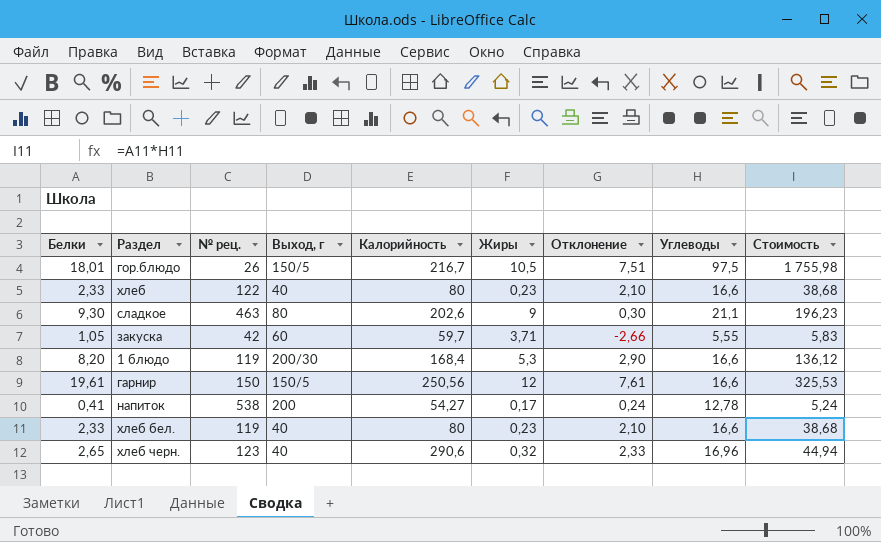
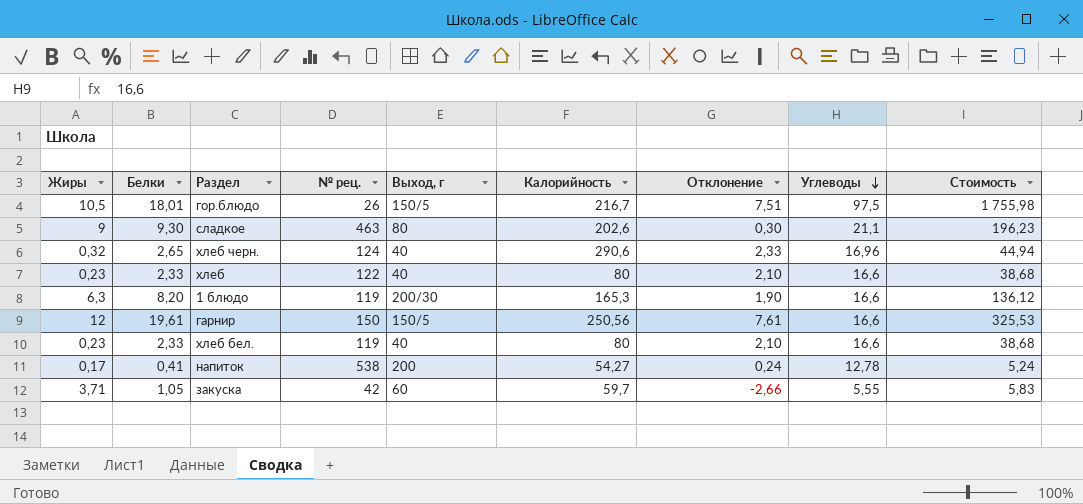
row order: none -> Углеводы descending
column Жиры | position: 6 -> 1
хлеб черн. | № рец.: 123 -> 124
1 блюдо | Жиры: 5,3 -> 6,3
1 блюдо | Калорийность: 168,4 -> 165,3
1 блюдо | Отклонение: 2,90 -> 1,90

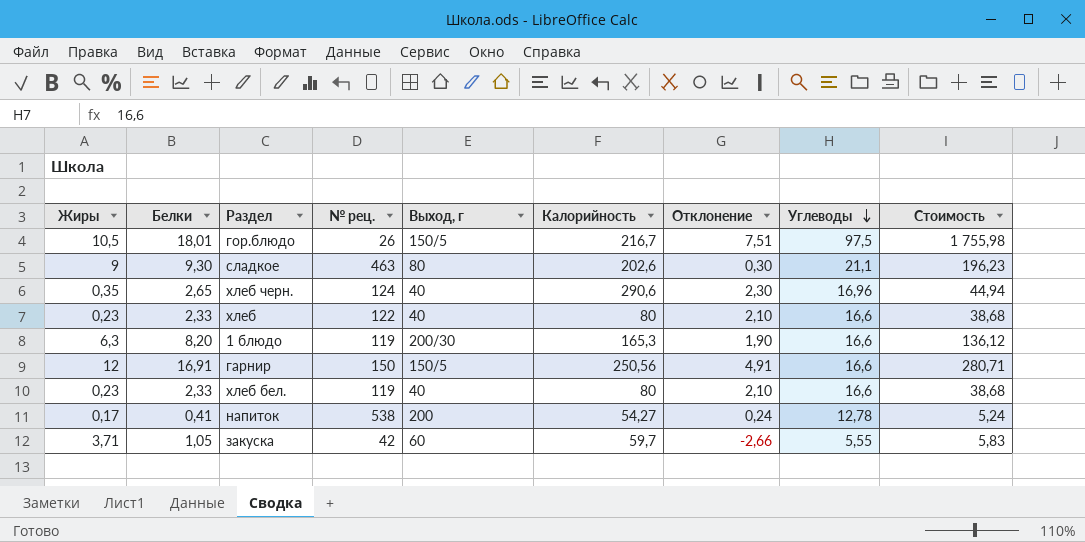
хлеб черн. | Жиры: 0,32 -> 0,35
хлеб черн. | Отклонение: 2,33 -> 2,30
гарнир | Белки: 19,61 -> 16,91
гарнир | Отклонение: 7,61 -> 4,91
гарнир | Стоимость: 325,53 -> 280,71

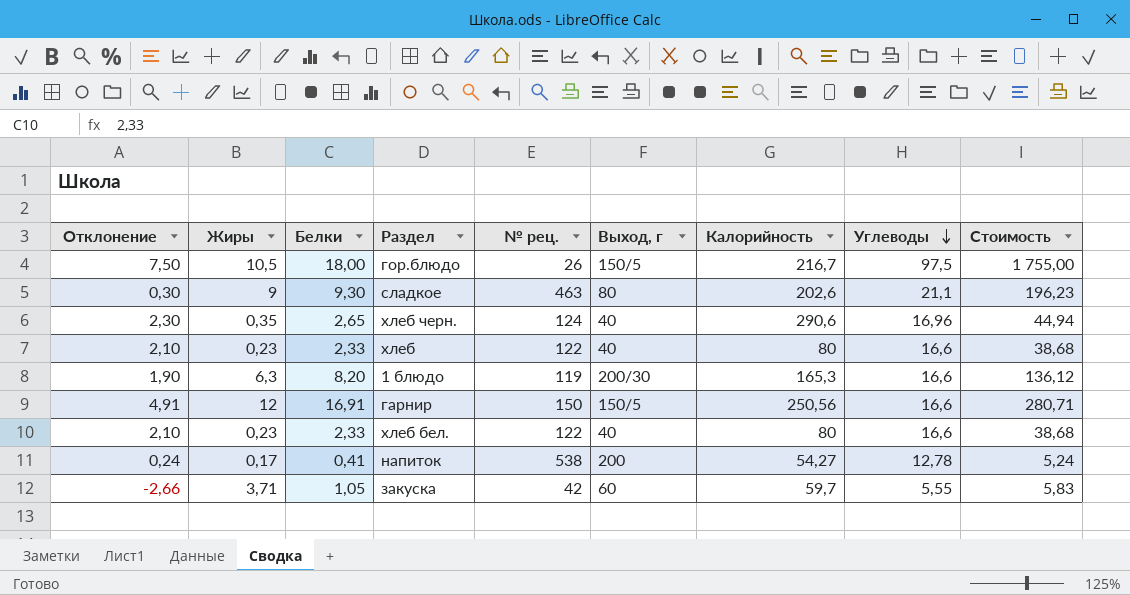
column Отклонение | position: 7 -> 1
гор.блюдо | Отклонение: 7,51 -> 7,50
гор.блюдо | Белки: 18,01 -> 18,00
гор.блюдо | Стоимость: 1 755,98 -> 1 755,00
хлеб бел. | № рец.: 119 -> 122

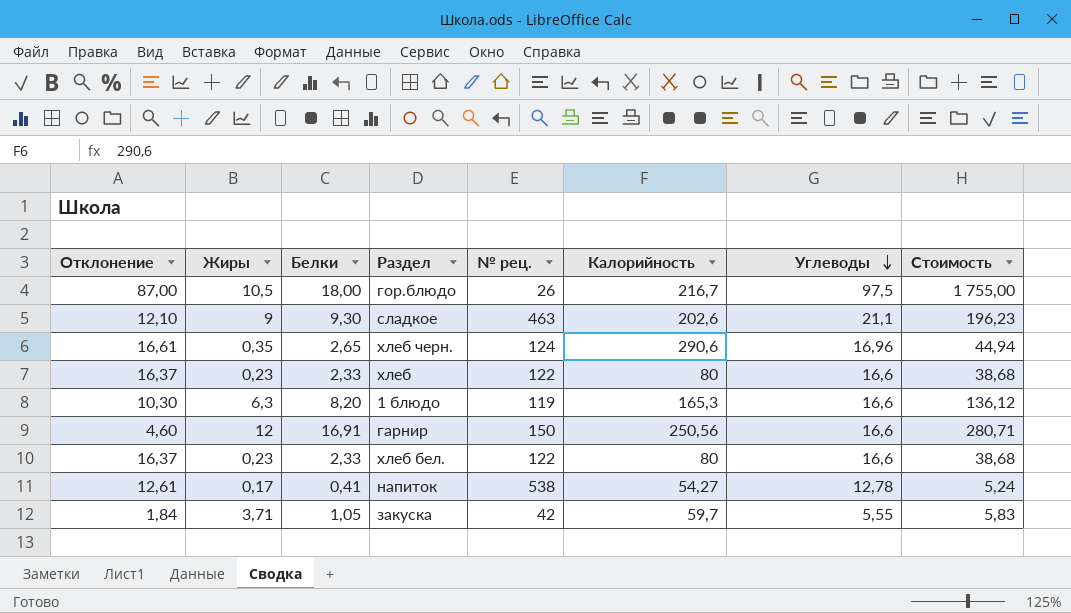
column Выход, г | position: 6 -> none
column Отклонение | formula: [Белки] - [Жиры] -> [Углеводы] - [Жиры]

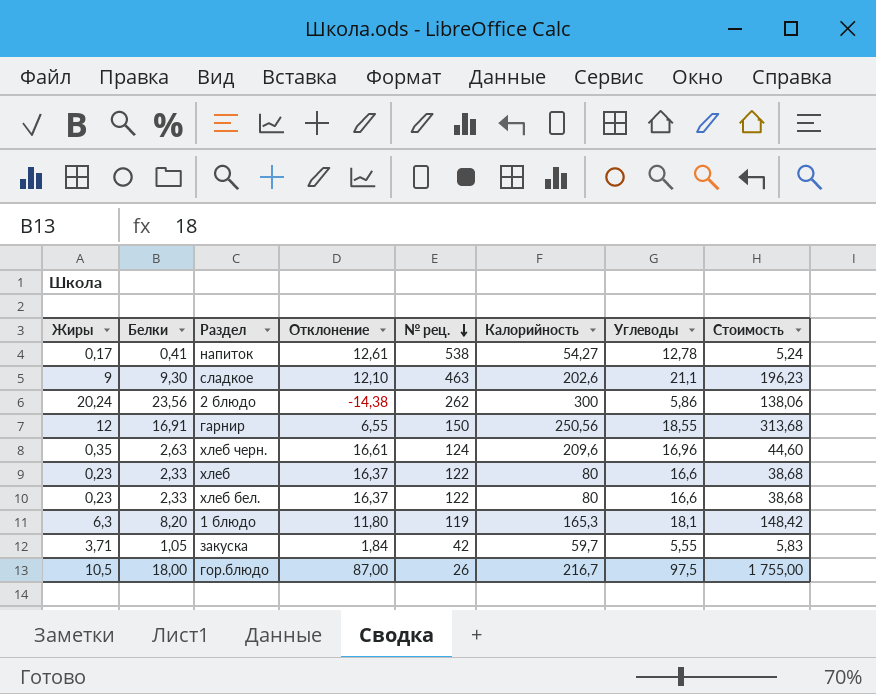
row order: Углеводы descending -> № рец. descending
column Отклонение | position: 1 -> 4
row 2 блюдо: none -> 20,24 | 23,56 | -14,38 | 262 | 300 | 5,86 | 138,06
гарнир | Отклонение: 4,60 -> 6,55
гарнир | Углеводы: 16,6 -> 18,55
гарнир | Стоимость: 280,71 -> 313,68
хлеб черн. | Белки: 2,65 -> 2,63
хлеб черн. | Калорийность: 290,6 -> 209,6
хлеб черн. | Стоимость: 44,94 -> 44,60
1 блюдо | Отклонение: 10,30 -> 11,80
1 блюдо | Углеводы: 16,6 -> 18,1
1 блюдо | Стоимость: 136,12 -> 148,42

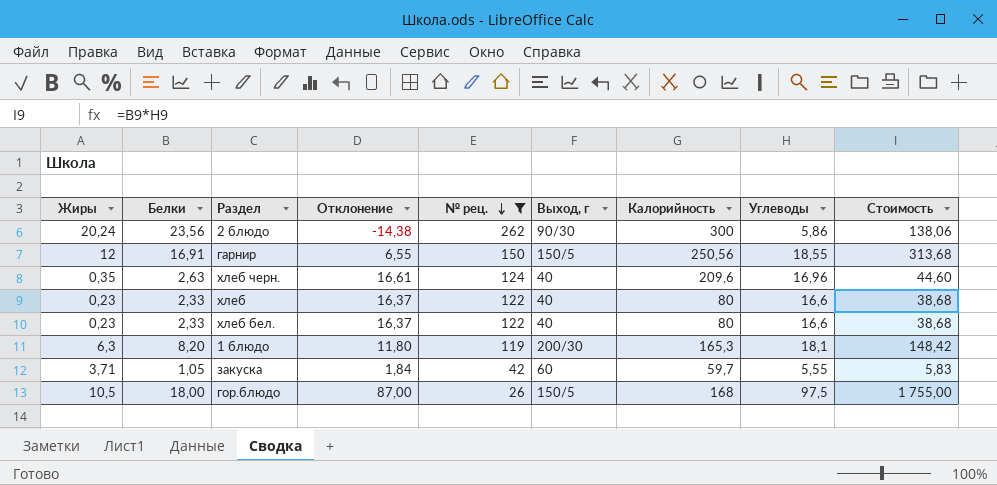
filter: none -> № рец. <= 262
column Выход, г | position: none -> 6
гор.блюдо | Калорийность: 216,7 -> 168

